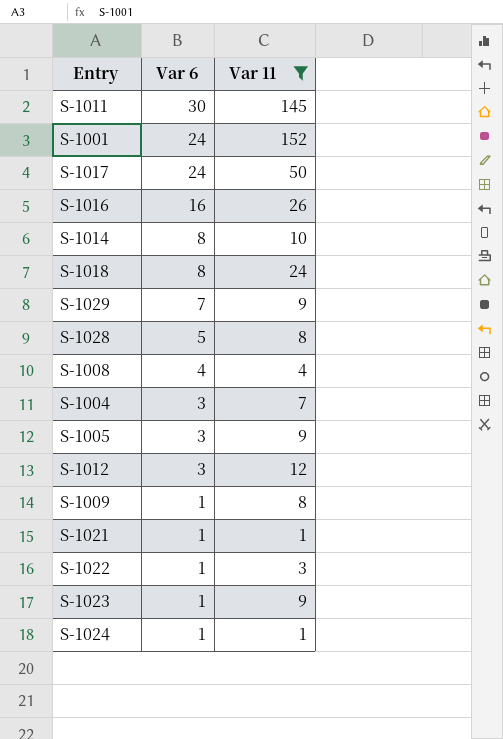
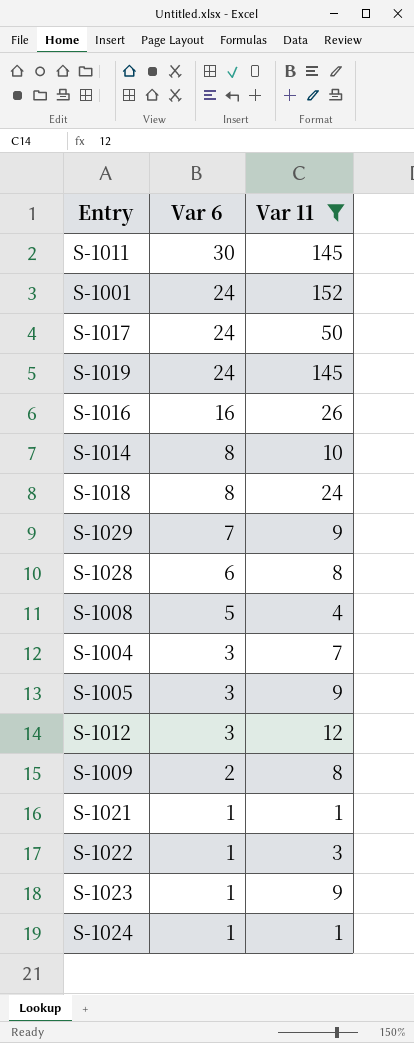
row S-1019: none -> 24 | 145
S-1028 | Var 6: 5 -> 6
S-1008 | Var 6: 4 -> 5
S-1009 | Var 6: 1 -> 2

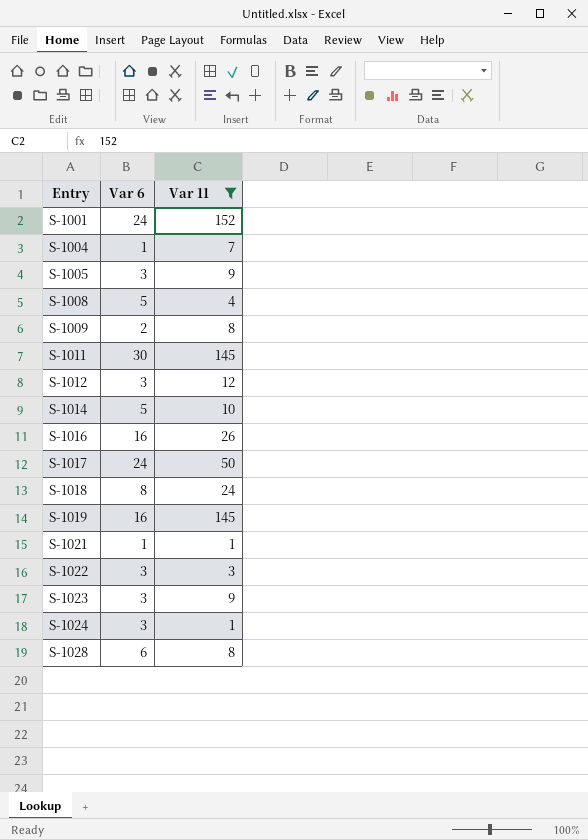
row order: Var 6 descending -> Entry ascending
row S-1029: 7 | 9 -> none
S-1004 | Var 6: 3 -> 1
S-1014 | Var 6: 8 -> 5
S-1019 | Var 6: 24 -> 16
S-1022 | Var 6: 1 -> 3
S-1023 | Var 6: 1 -> 3
S-1024 | Var 6: 1 -> 3

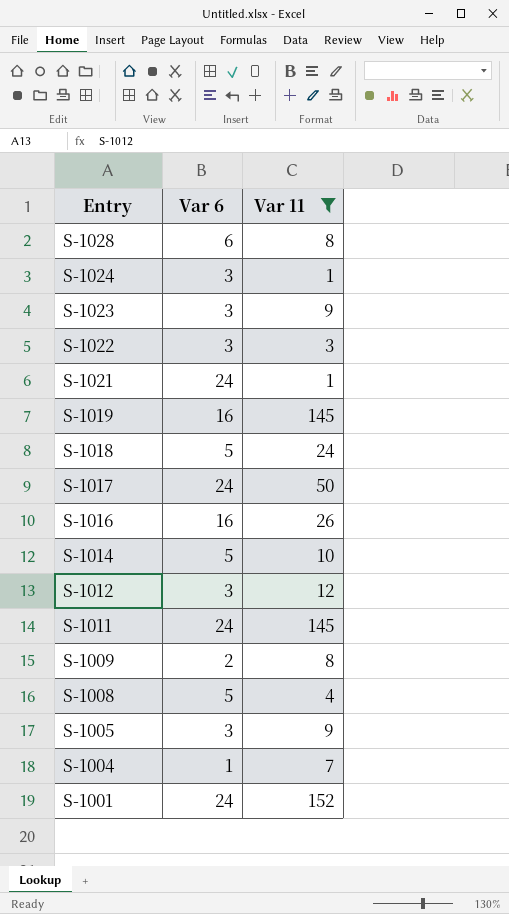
row order: Entry ascending -> Entry descending
S-1021 | Var 6: 1 -> 24
S-1018 | Var 6: 8 -> 5
S-1011 | Var 6: 30 -> 24

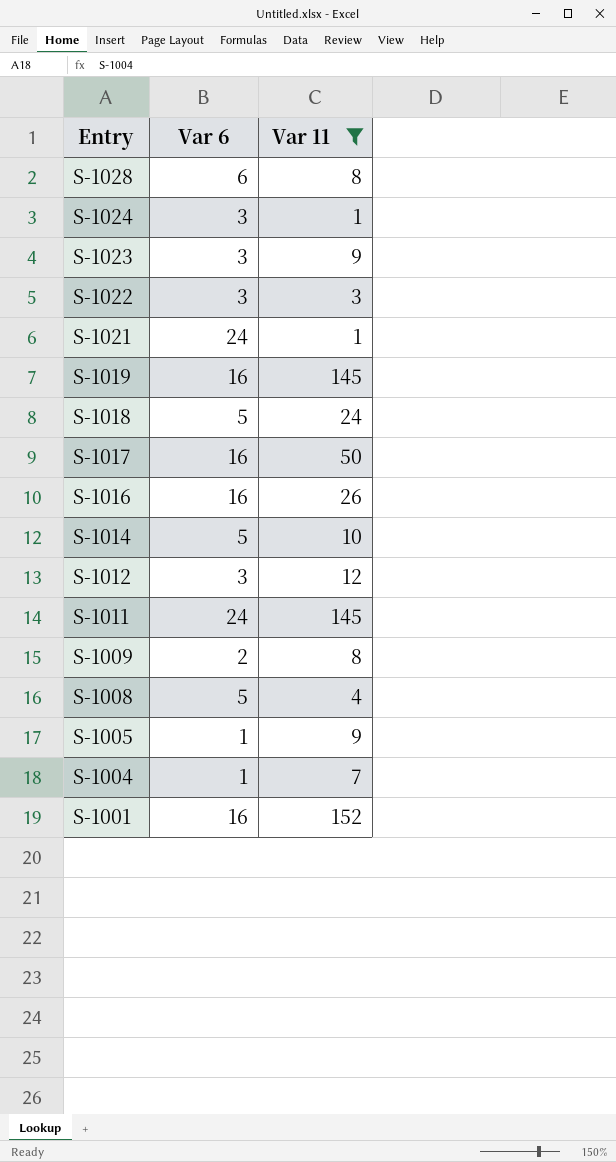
S-1017 | Var 6: 24 -> 16
S-1005 | Var 6: 3 -> 1
S-1001 | Var 6: 24 -> 16

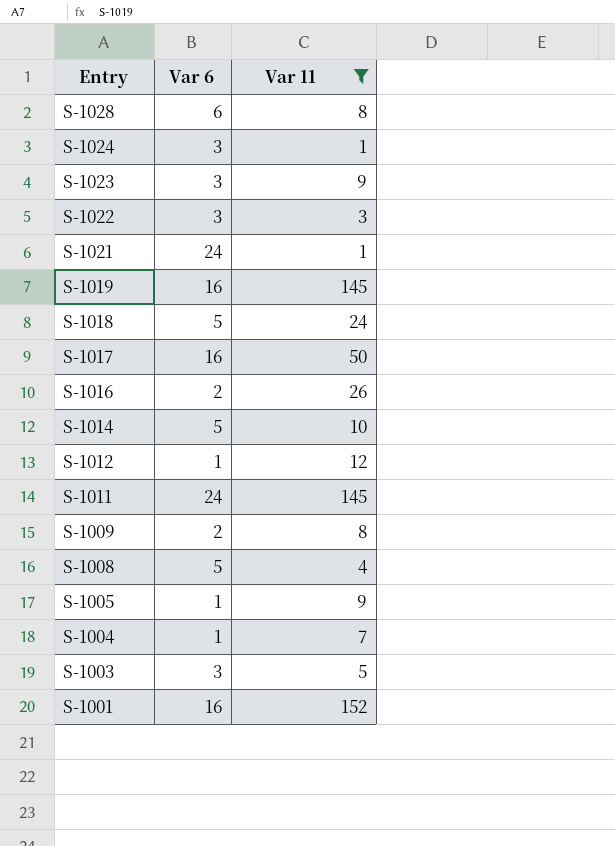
S-1016 | Var 6: 16 -> 2
S-1012 | Var 6: 3 -> 1
row S-1003: none -> 3 | 5

